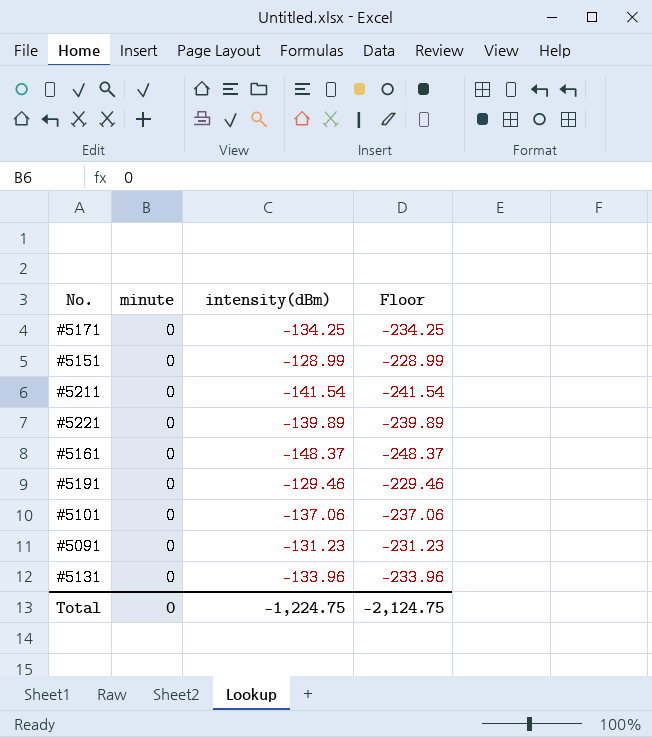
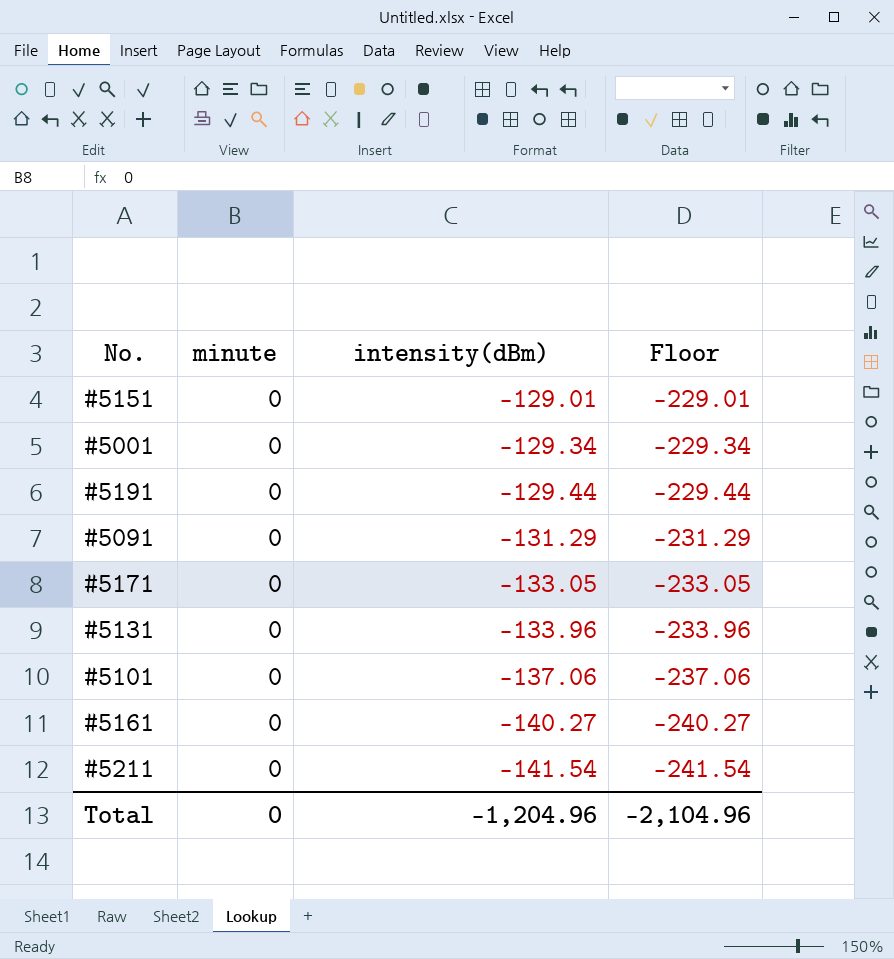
row order: none -> intensity(dBm) descending
row #5221: 0 | -139.89 | -239.89 -> none
#5151 | intensity(dBm): -128.99 -> -129.01
#5151 | Floor: -228.99 -> -229.01
row #5001: none -> 0 | -129.34 | -229.34
#5191 | intensity(dBm): -129.46 -> -129.44
#5191 | Floor: -229.46 -> -229.44
#5091 | intensity(dBm): -131.23 -> -131.29
#5091 | Floor: -231.23 -> -231.29
#5171 | intensity(dBm): -134.25 -> -133.05
#5171 | Floor: -234.25 -> -233.05
#5161 | intensity(dBm): -148.37 -> -140.27
#5161 | Floor: -248.37 -> -240.27
Total | intensity(dBm): -1,224.75 -> -1,204.96
Total | Floor: -2,124.75 -> -2,104.96

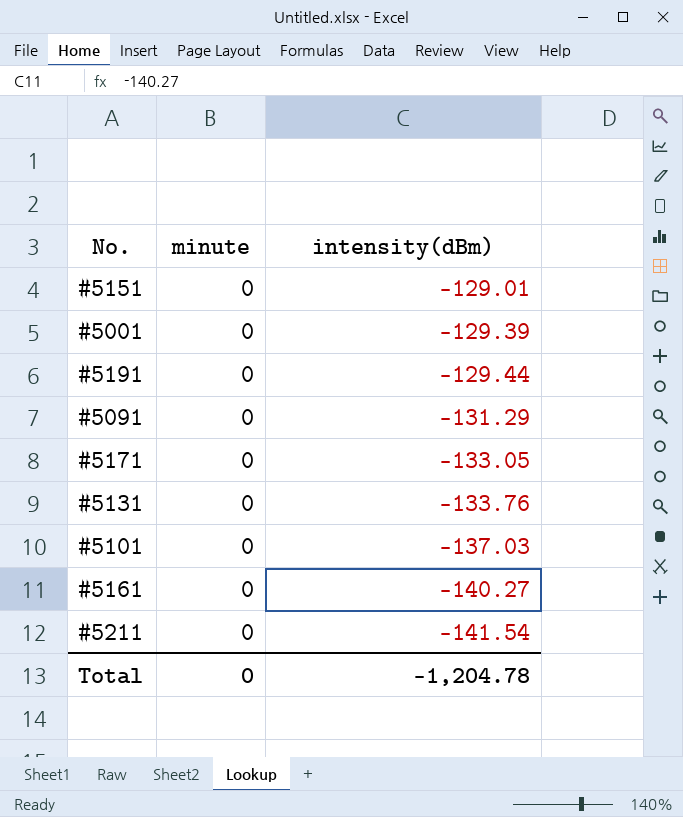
column Floor | formula: [intensity(dBm)] - 100 -> none
#5001 | intensity(dBm): -129.34 -> -129.39
#5131 | intensity(dBm): -133.96 -> -133.76
#5101 | intensity(dBm): -137.06 -> -137.03
Total | intensity(dBm): -1,204.96 -> -1,204.78

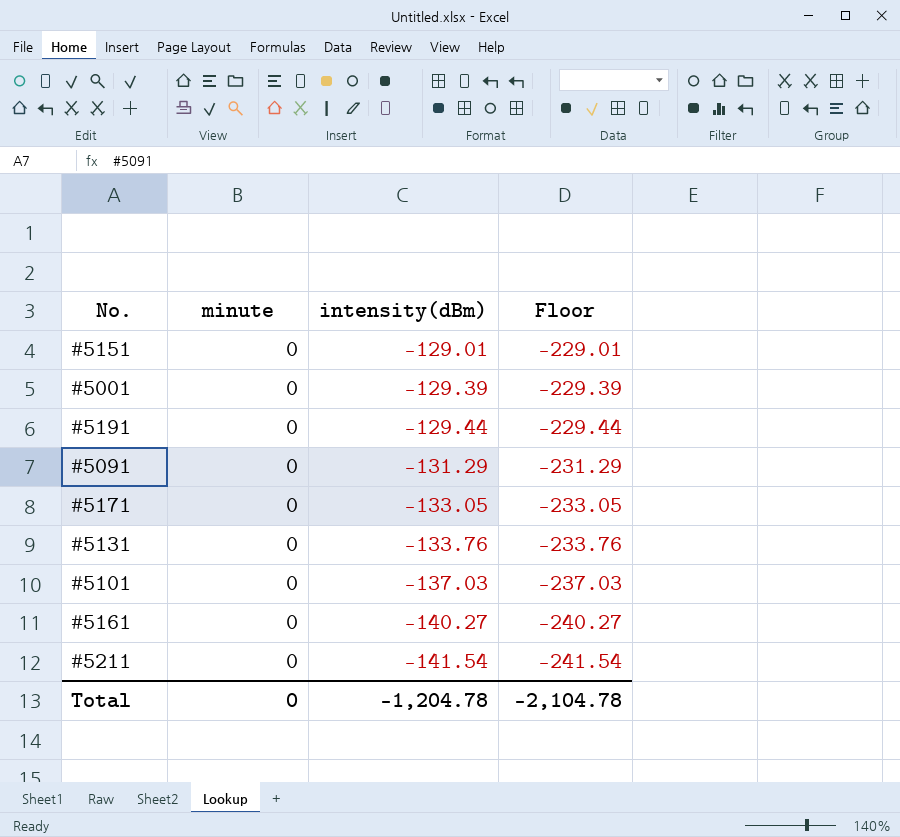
column Floor | formula: none -> [intensity(dBm)] - 100

